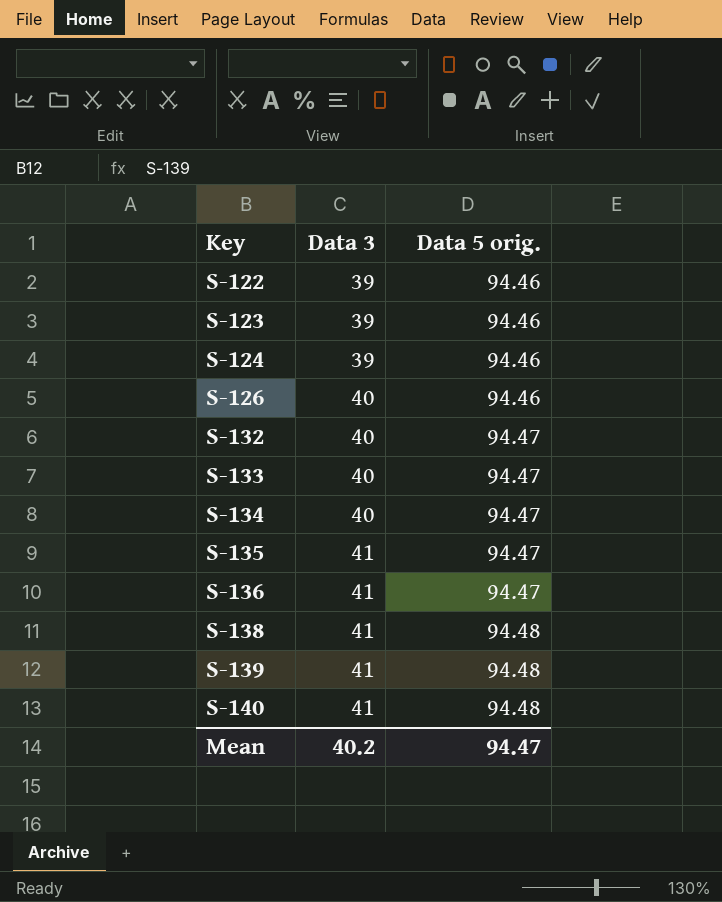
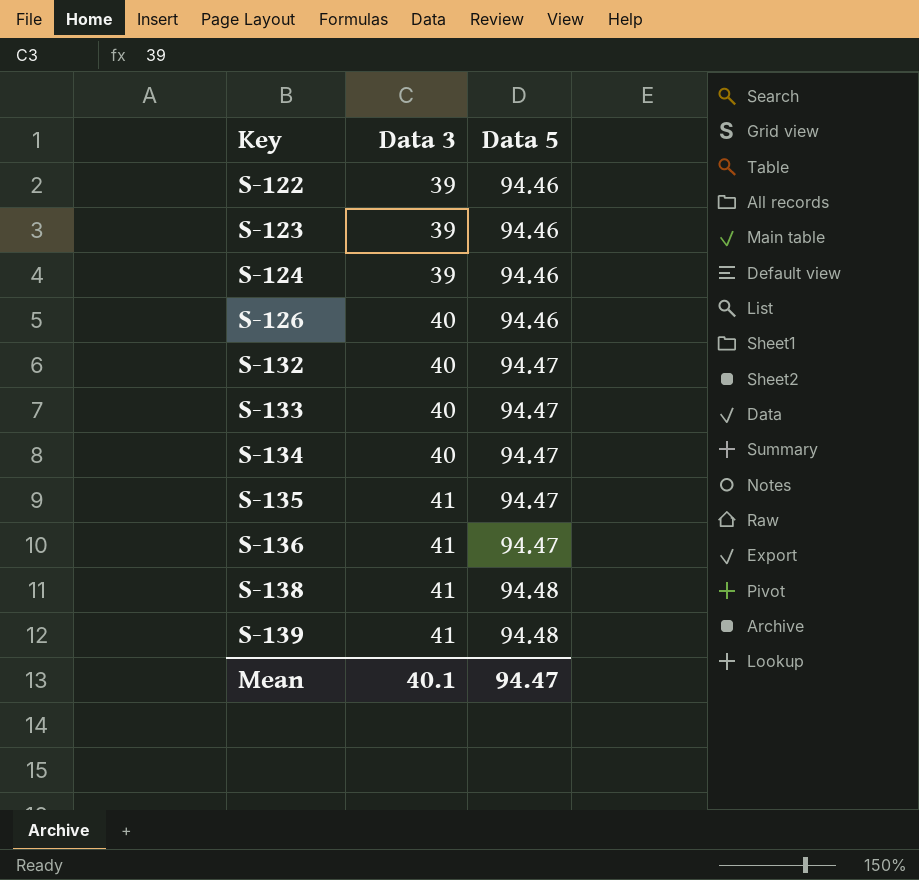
column name: Data 5 orig. -> Data 5
row S-140: 41 | 94.48 -> none
Mean | Data 3: 40.2 -> 40.1

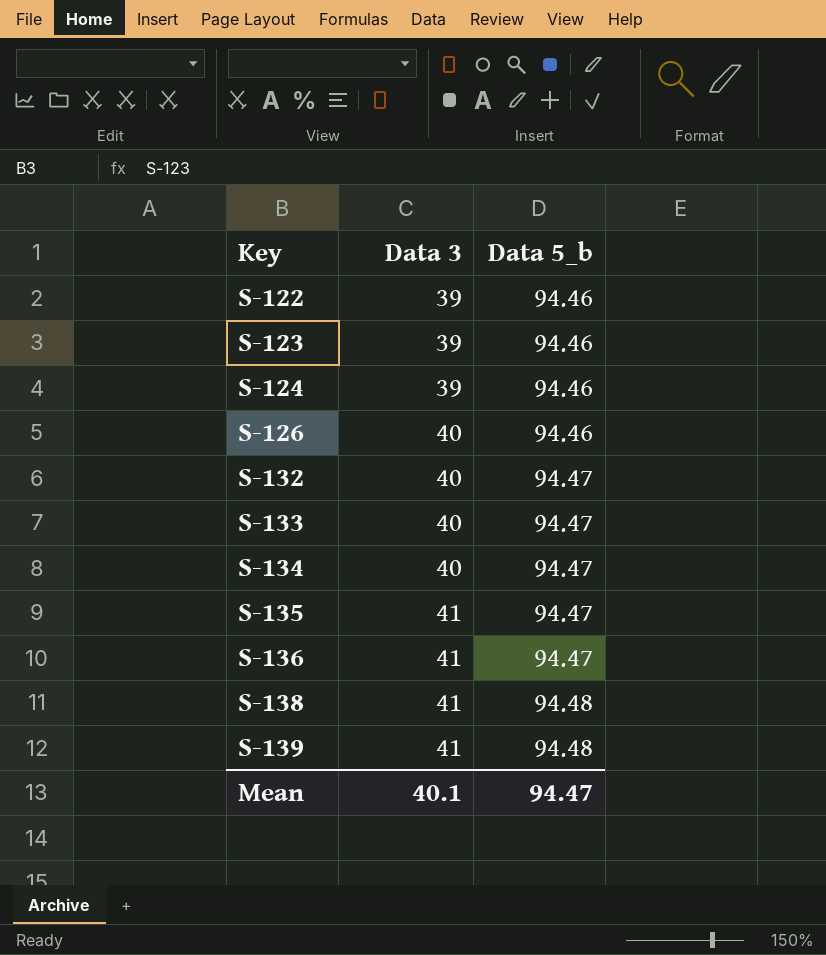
column name: Data 5 -> Data 5_b

